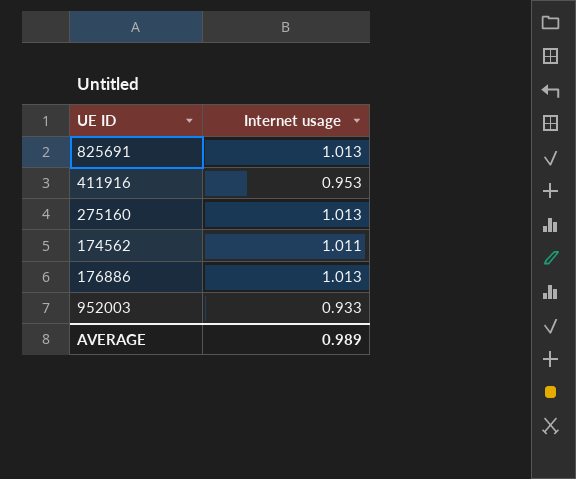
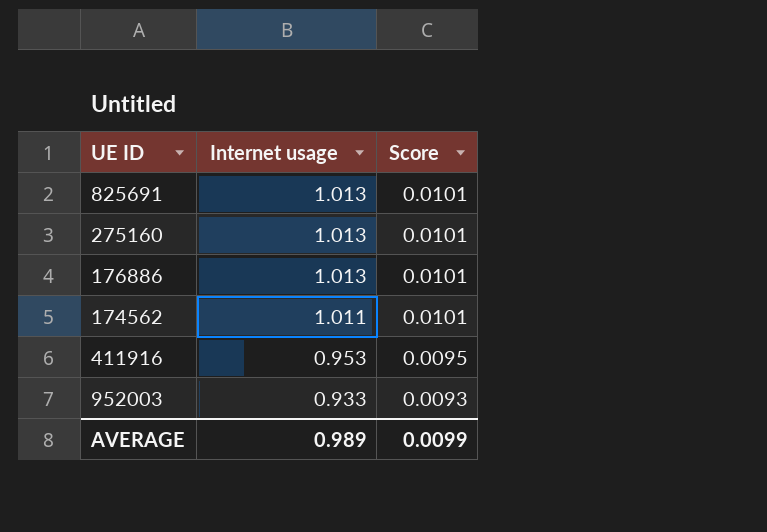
row order: none -> Internet usage descending
column Score | formula: none -> [Internet usage] * 0.01

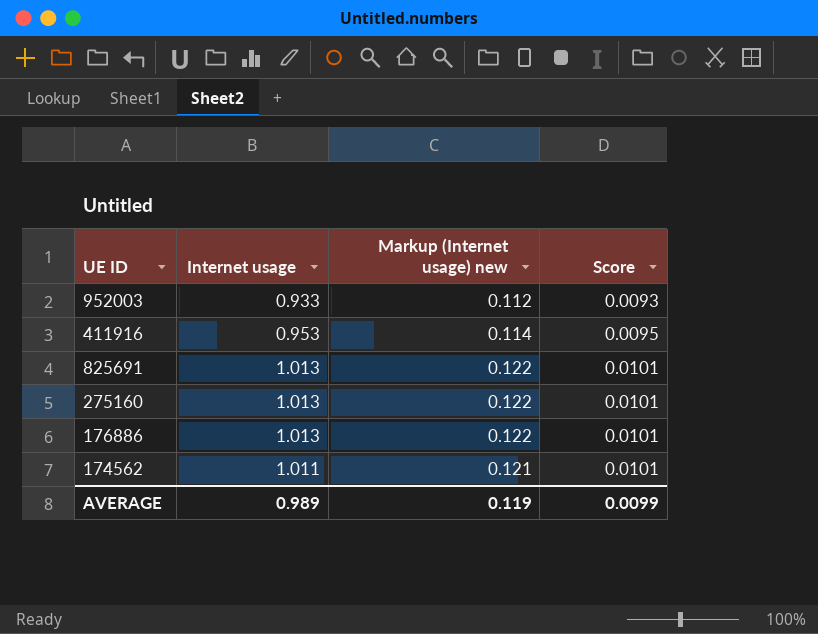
row order: Internet usage descending -> Score ascending
column Markup (Internet usage) new | formula: none -> [Internet usage] * 0.12

